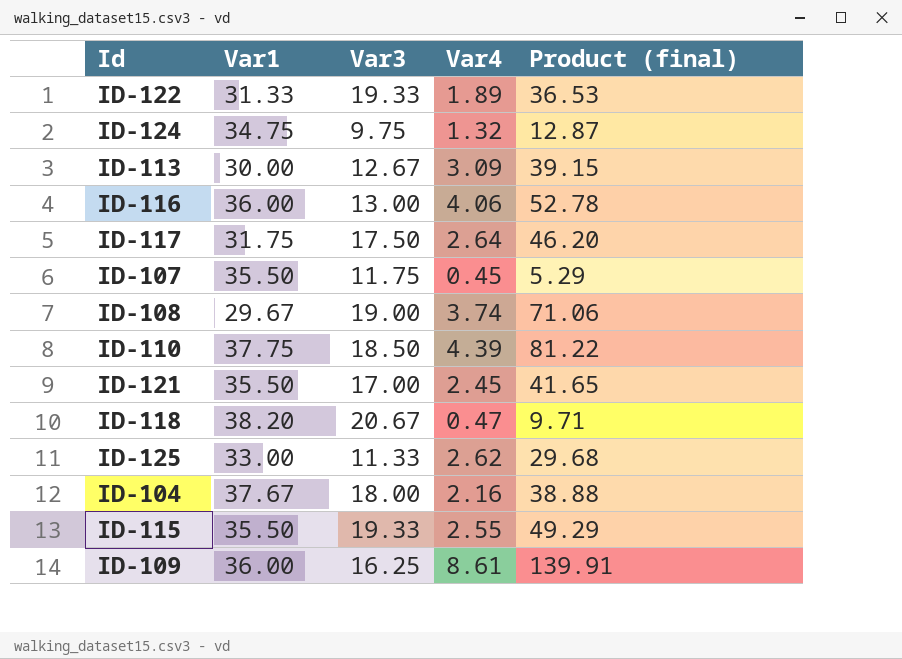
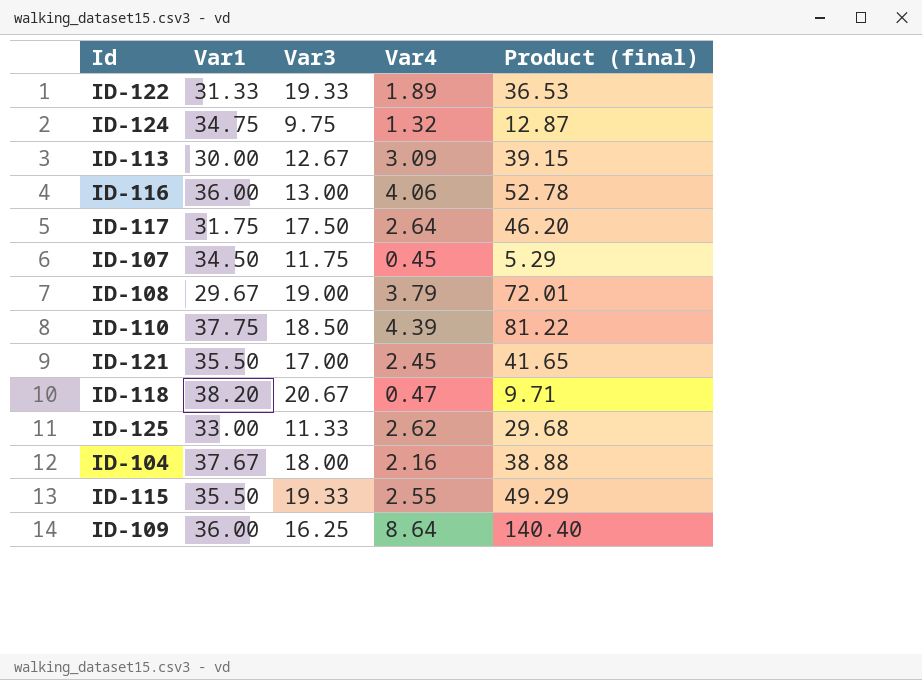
ID-107 | Var1: 35.50 -> 34.50
ID-108 | Var4: 3.74 -> 3.79
ID-108 | Product (final): 71.06 -> 72.01
ID-109 | Var4: 8.61 -> 8.64
ID-109 | Product (final): 139.91 -> 140.40

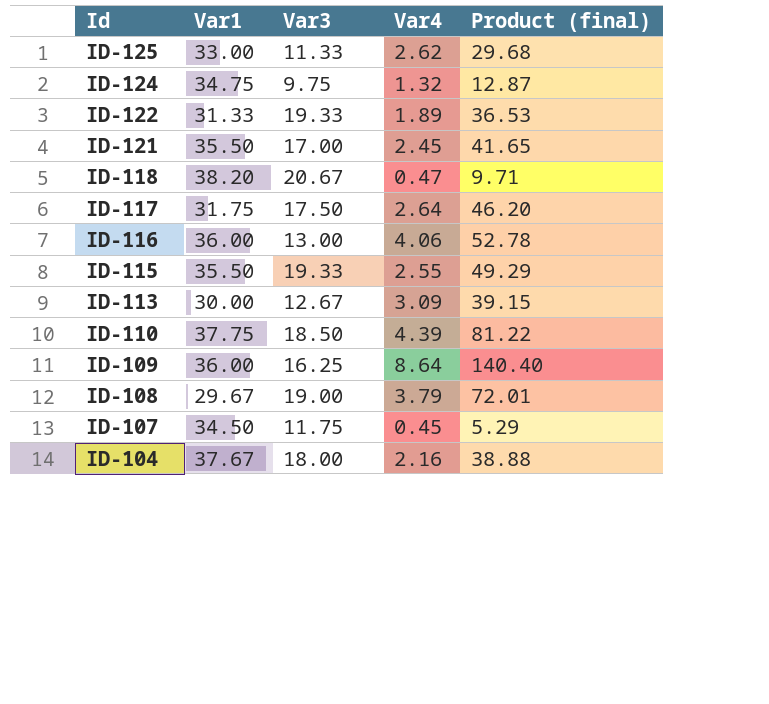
row order: none -> Id descending

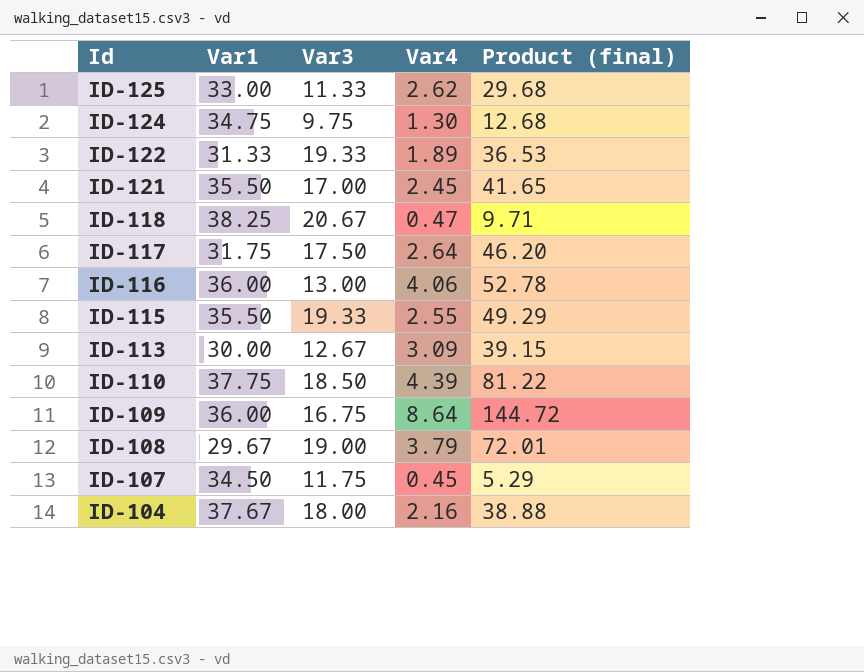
ID-124 | Var4: 1.32 -> 1.30
ID-124 | Product (final): 12.87 -> 12.68
ID-118 | Var1: 38.20 -> 38.25
ID-109 | Var3: 16.25 -> 16.75
ID-109 | Product (final): 140.40 -> 144.72

